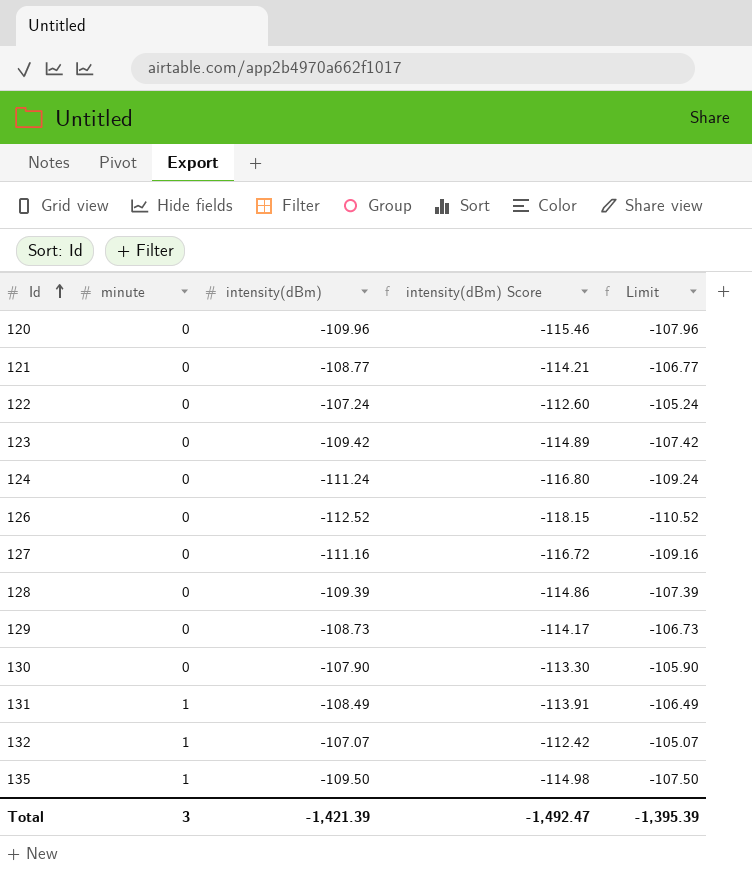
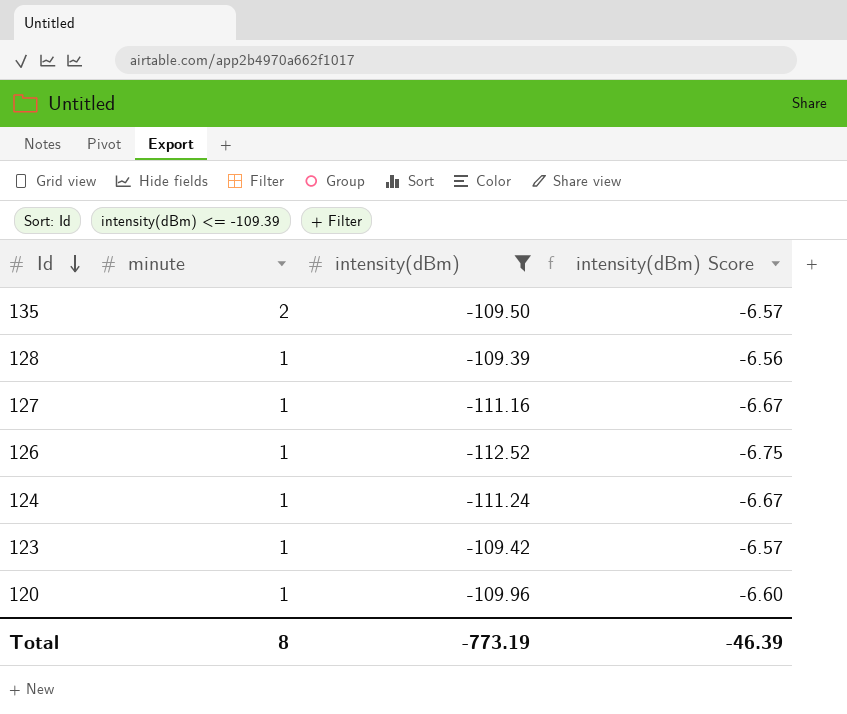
filter: none -> intensity(dBm) <= -109.39
row order: Id ascending -> Id descending
column Limit | formula: [intensity(dBm)] + 2 -> none
column intensity(dBm) Score | formula: [intensity(dBm)] * 1.05 -> [intensity(dBm)] * 0.06
135 | minute: 1 -> 2
128 | minute: 0 -> 1
127 | minute: 0 -> 1
126 | minute: 0 -> 1
124 | minute: 0 -> 1
123 | minute: 0 -> 1
120 | minute: 0 -> 1
Total | minute: 3 -> 8
Total | intensity(dBm): -1,421.39 -> -773.19
Total | intensity(dBm) Score: -1,492.47 -> -46.39

